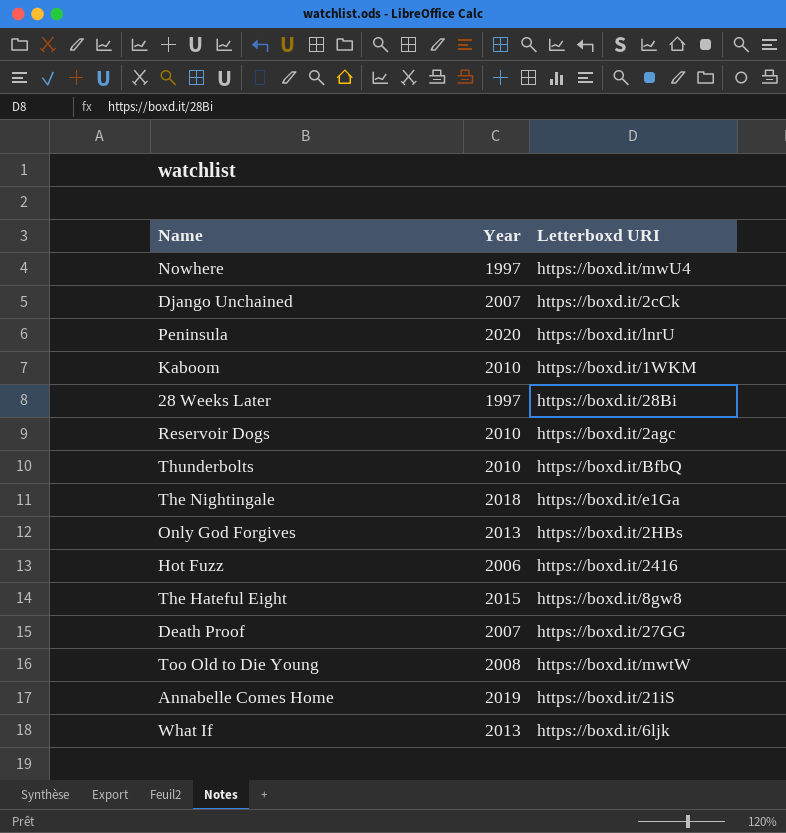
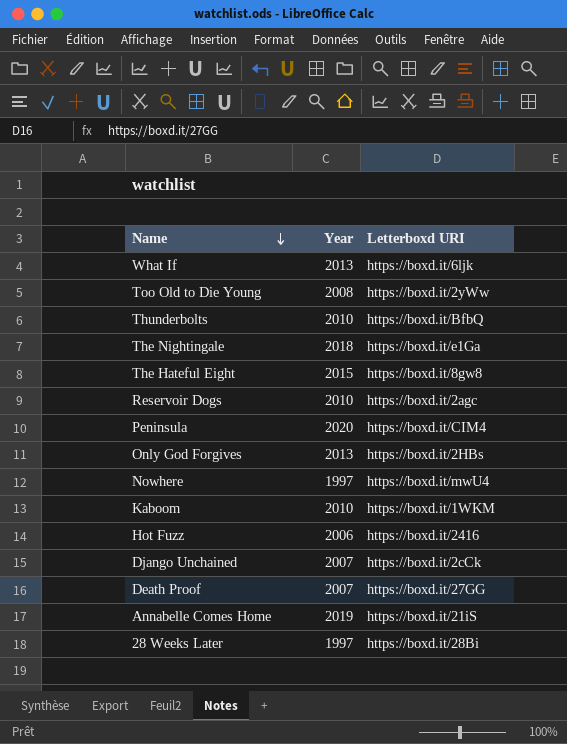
row order: none -> Name descending
Too Old to Die Young | Letterboxd URI: https://boxd.it/mwtW -> https://boxd.it/2yWw
Peninsula | Letterboxd URI: https://boxd.it/lnrU -> https://boxd.it/CIM4

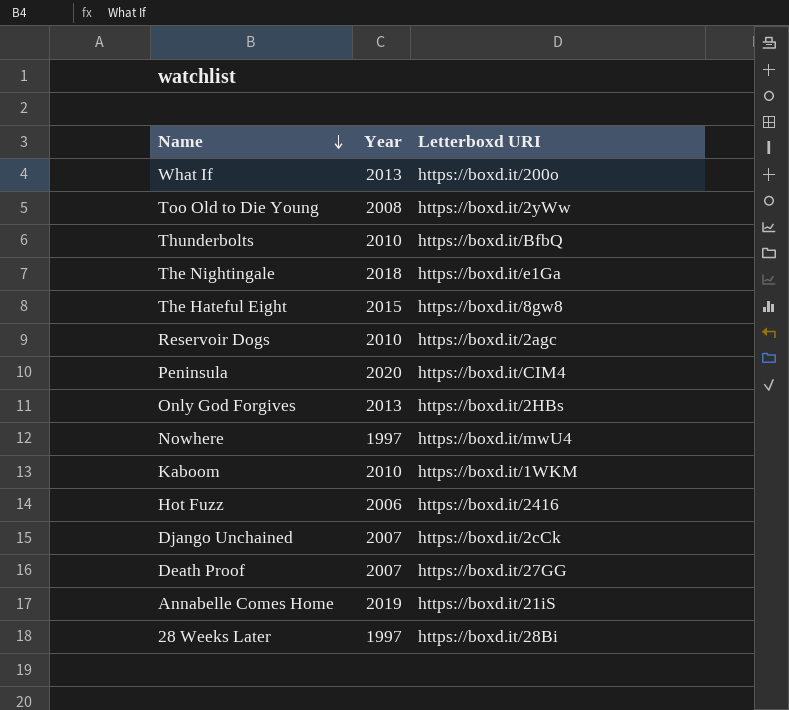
What If | Letterboxd URI: https://boxd.it/6ljk -> https://boxd.it/200o

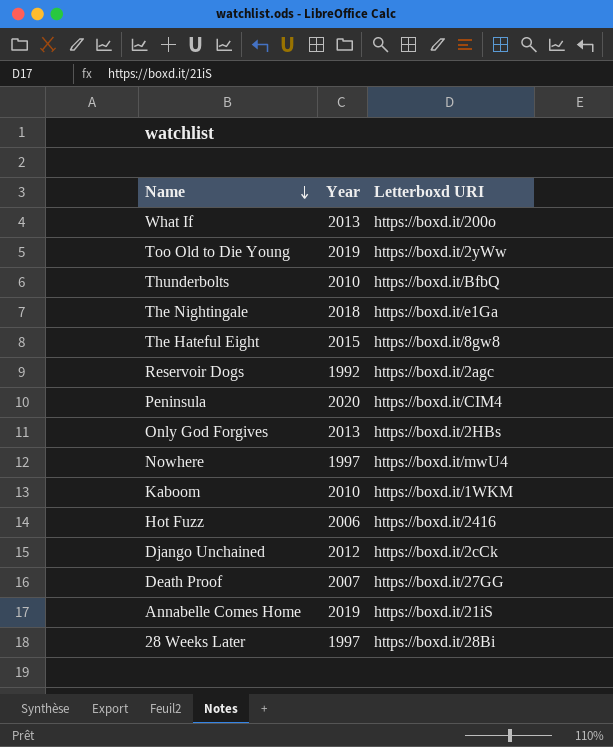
Too Old to Die Young | Year: 2008 -> 2019
Reservoir Dogs | Year: 2010 -> 1992
Django Unchained | Year: 2007 -> 2012

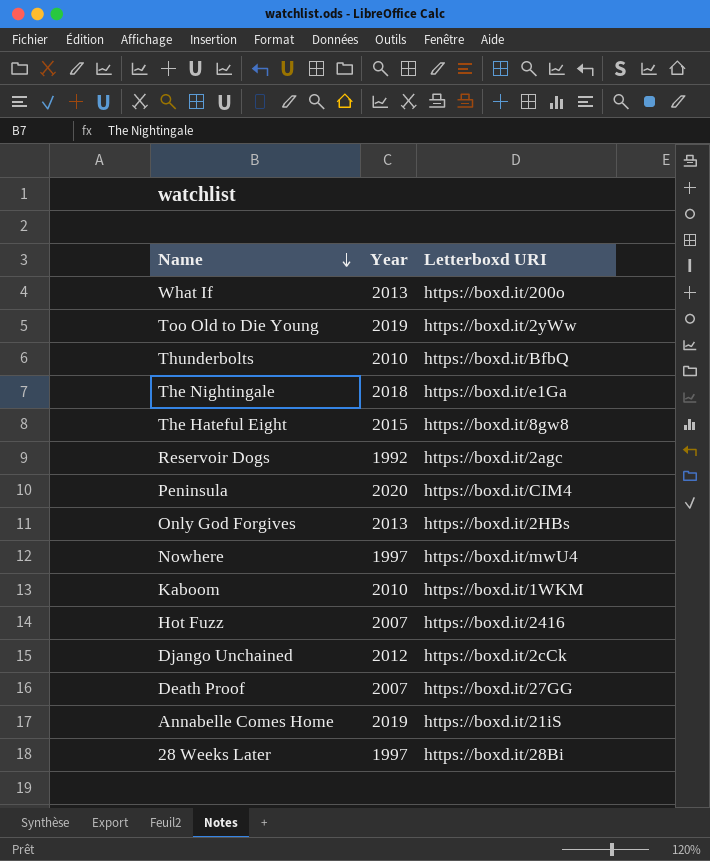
Hot Fuzz | Year: 2006 -> 2007

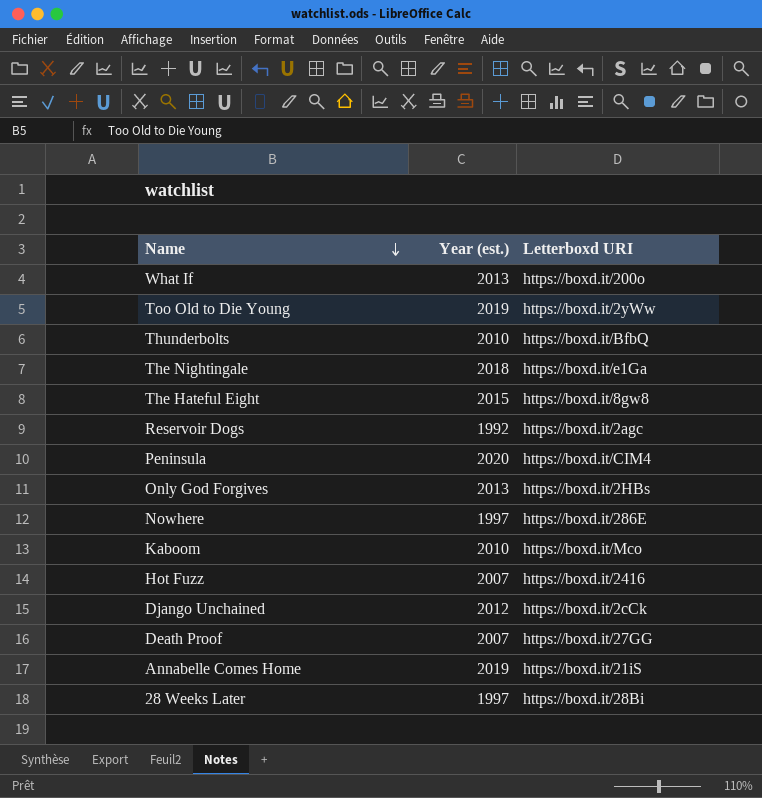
column name: Year -> Year (est.)
Nowhere | Letterboxd URI: https://boxd.it/mwU4 -> https://boxd.it/286E
Kaboom | Letterboxd URI: https://boxd.it/1WKM -> https://boxd.it/Mco

